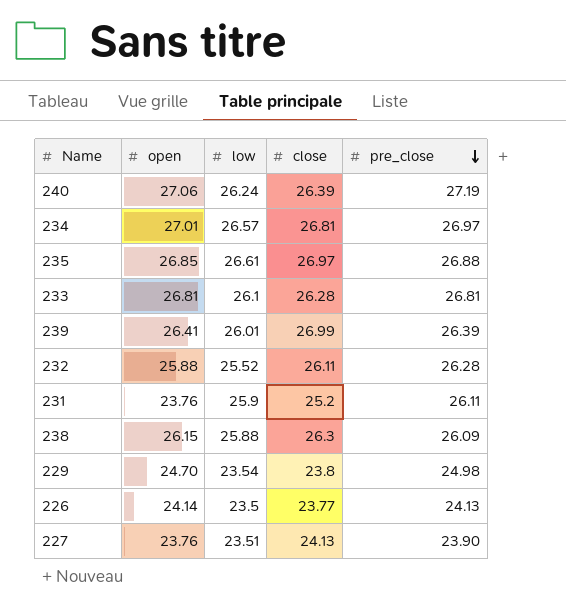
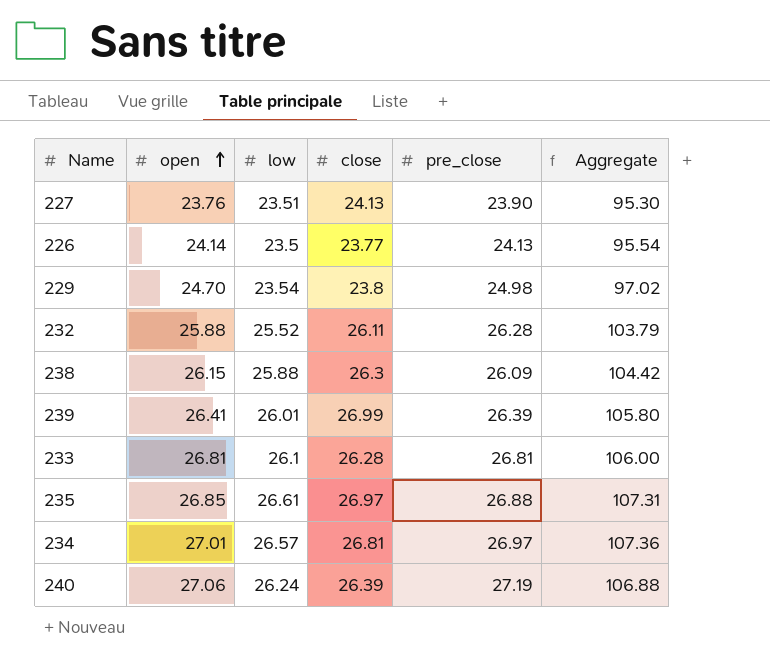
row order: pre_close descending -> open ascending
column Aggregate | formula: none -> [open] + [low] + [close] + [pre_close]
row 231: 23.76 | 25.9 | 25.2 | 26.11 -> none

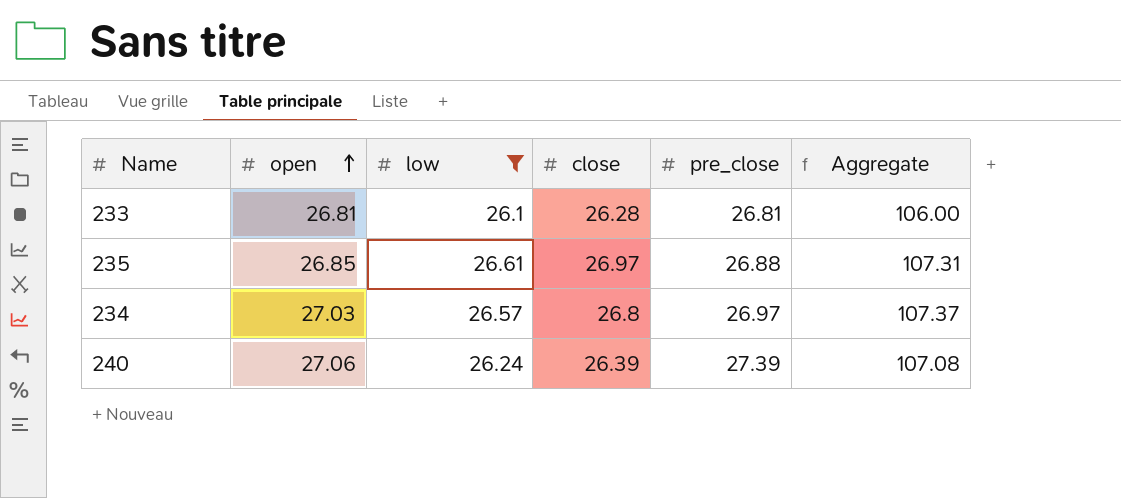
filter: none -> low >= 26.1
234 | open: 27.01 -> 27.03
234 | close: 26.81 -> 26.8
234 | Aggregate: 107.36 -> 107.37
240 | pre_close: 27.19 -> 27.39
240 | Aggregate: 106.88 -> 107.08

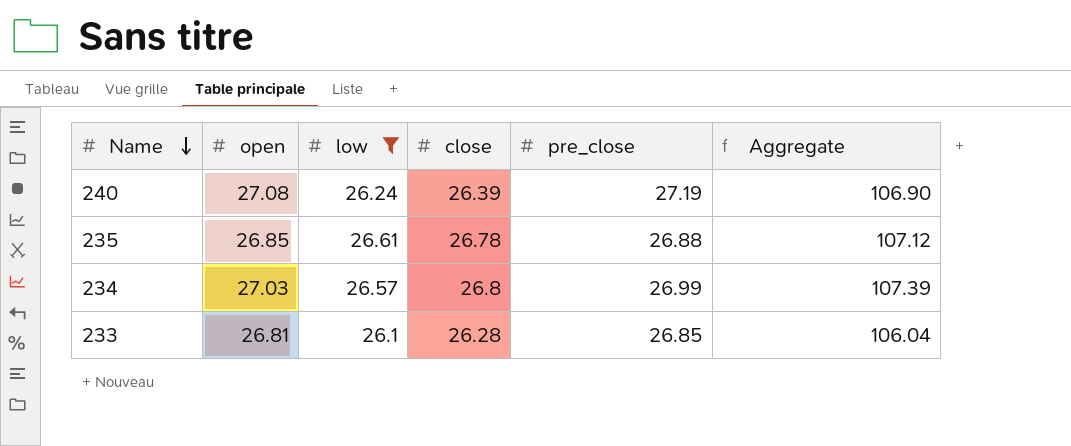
row order: open ascending -> Name descending
240 | open: 27.06 -> 27.08
240 | pre_close: 27.39 -> 27.19
240 | Aggregate: 107.08 -> 106.90
235 | close: 26.97 -> 26.78
235 | Aggregate: 107.31 -> 107.12
234 | pre_close: 26.97 -> 26.99
234 | Aggregate: 107.37 -> 107.39
233 | pre_close: 26.81 -> 26.85
233 | Aggregate: 106.00 -> 106.04

